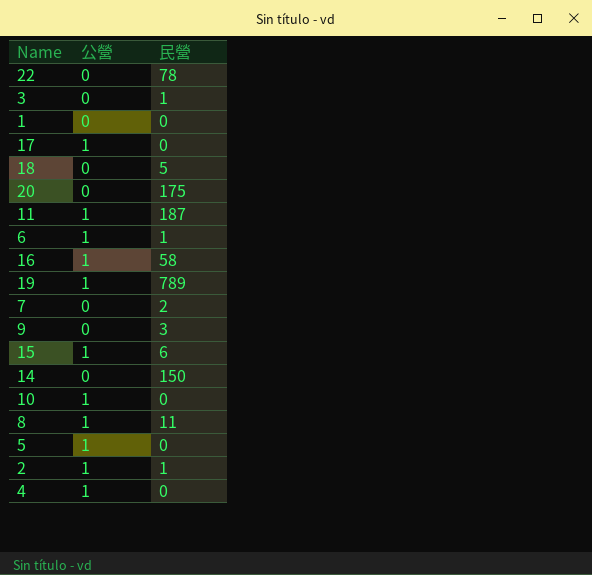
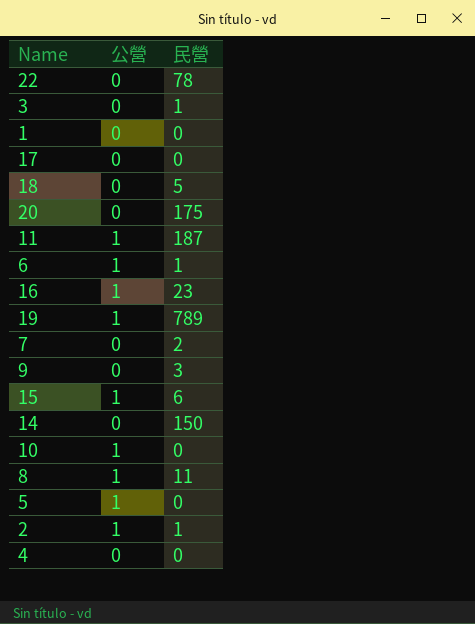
17 | 公營: 1 -> 0
16 | 民營: 58 -> 23
4 | 公營: 1 -> 0

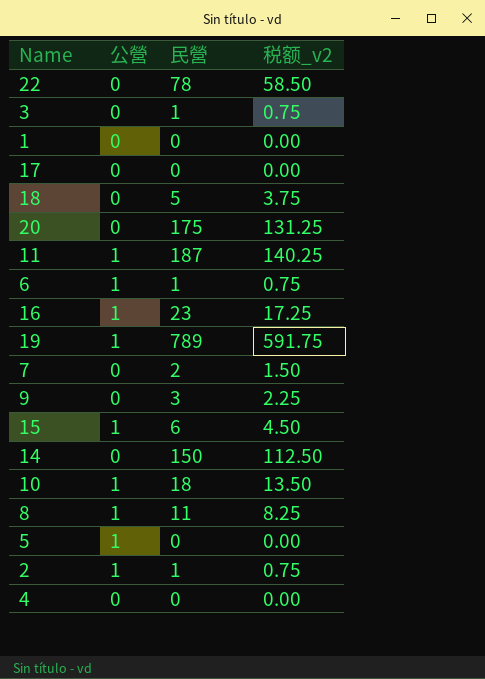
column 税额_v2 | formula: none -> [民營] * 0.75
10 | 民營: 0 -> 18

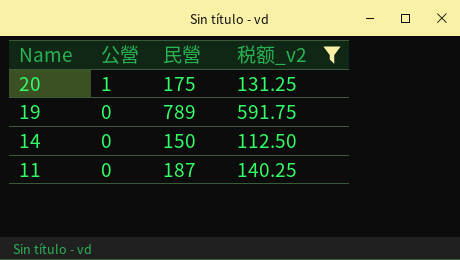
filter: none -> 税额_v2 >= 112.50
row order: none -> Name descending
20 | 公營: 0 -> 1
19 | 公營: 1 -> 0
11 | 公營: 1 -> 0

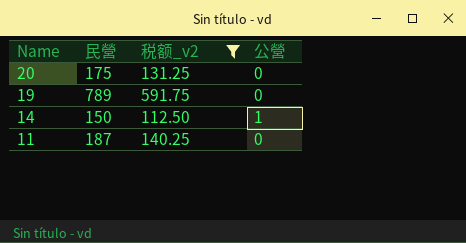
column 公營 | position: 2 -> 4
20 | 公營: 1 -> 0
14 | 公營: 0 -> 1

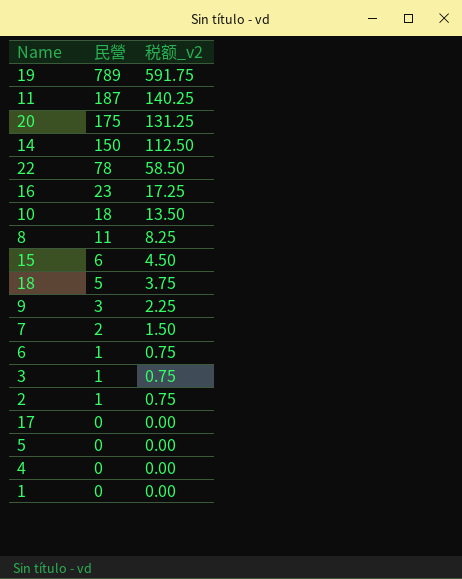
filter: 税额_v2 >= 112.50 -> none
row order: Name descending -> 民營 descending
column 公營 | position: 4 -> none

